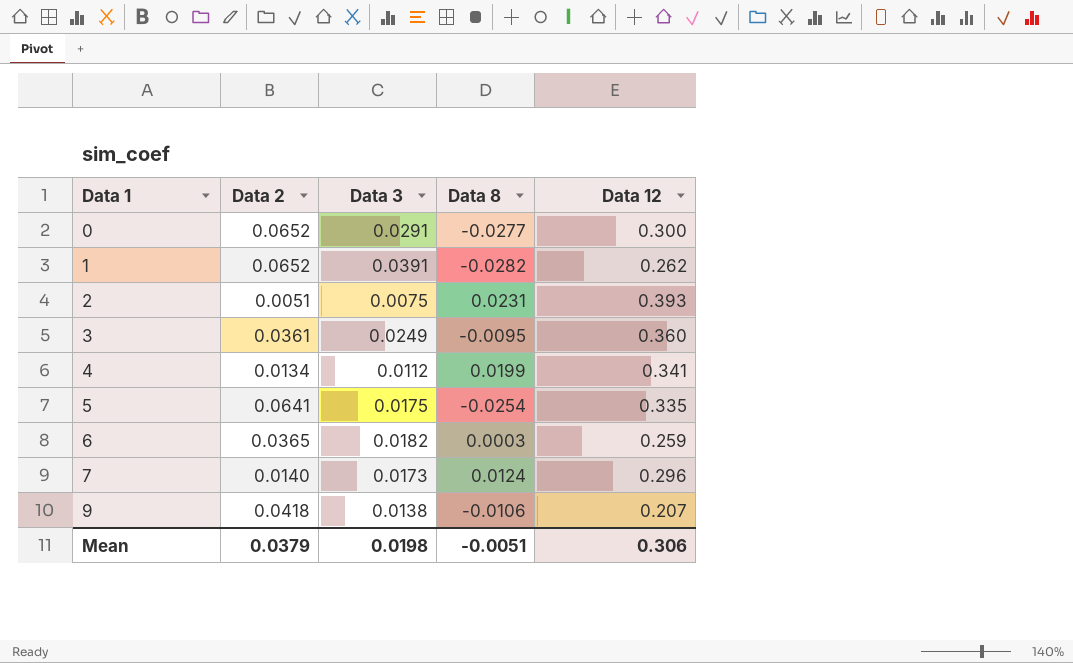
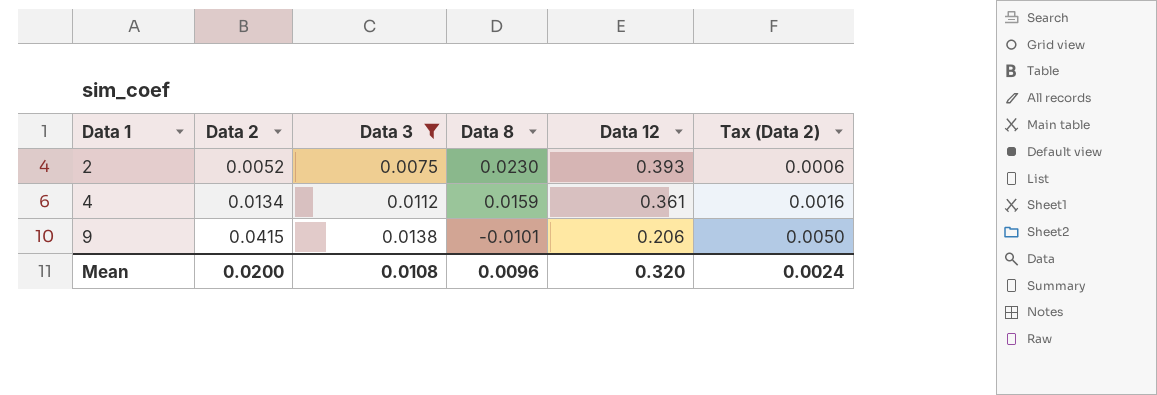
filter: none -> Data 3 <= 0.0138
column Tax (Data 2) | formula: none -> [Data 2] * 0.12
2 | Data 2: 0.0051 -> 0.0052
2 | Data 8: 0.0231 -> 0.0230
4 | Data 8: 0.0199 -> 0.0159
4 | Data 12: 0.341 -> 0.361
9 | Data 2: 0.0418 -> 0.0415
9 | Data 8: -0.0106 -> -0.0101
9 | Data 12: 0.207 -> 0.206
Mean | Data 2: 0.0379 -> 0.0200
Mean | Data 3: 0.0198 -> 0.0108
Mean | Data 8: -0.0051 -> 0.0096
Mean | Data 12: 0.306 -> 0.320

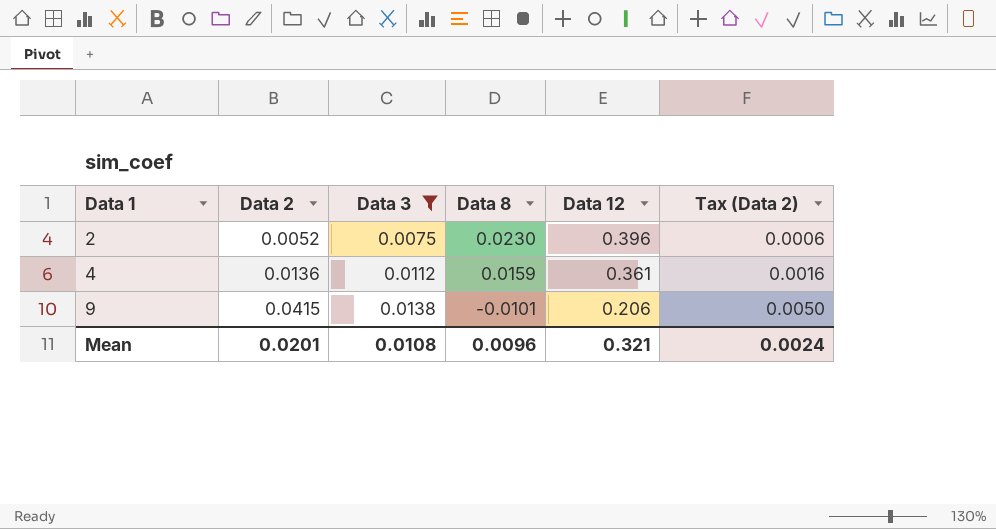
2 | Data 12: 0.393 -> 0.396
4 | Data 2: 0.0134 -> 0.0136
Mean | Data 2: 0.0200 -> 0.0201
Mean | Data 12: 0.320 -> 0.321

